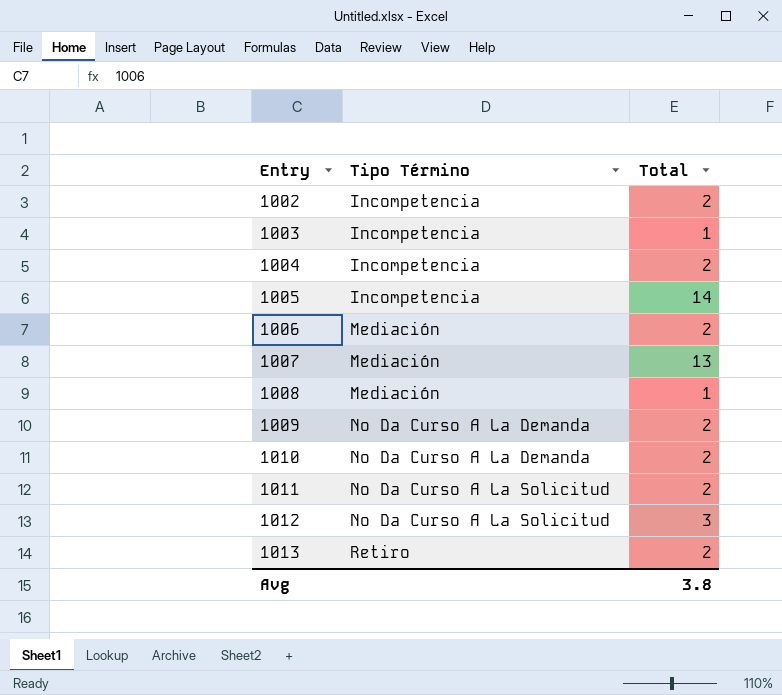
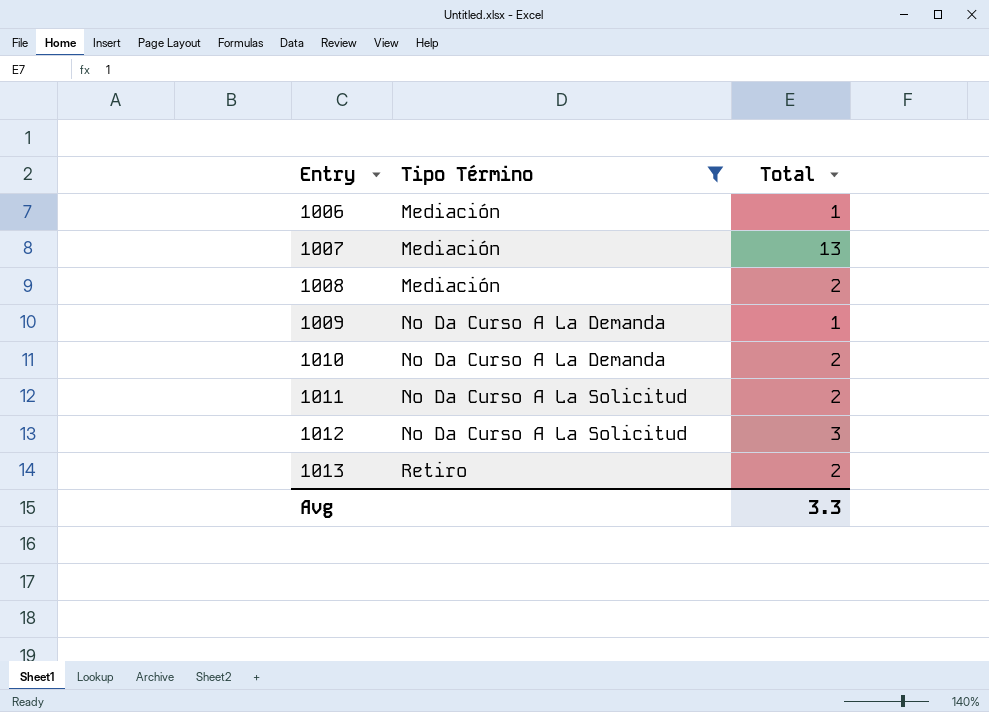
filter: none -> Tipo Término != Incompetencia
1006 | Total: 2 -> 1
1008 | Total: 1 -> 2
1009 | Total: 2 -> 1
Avg | Total: 3.8 -> 3.3

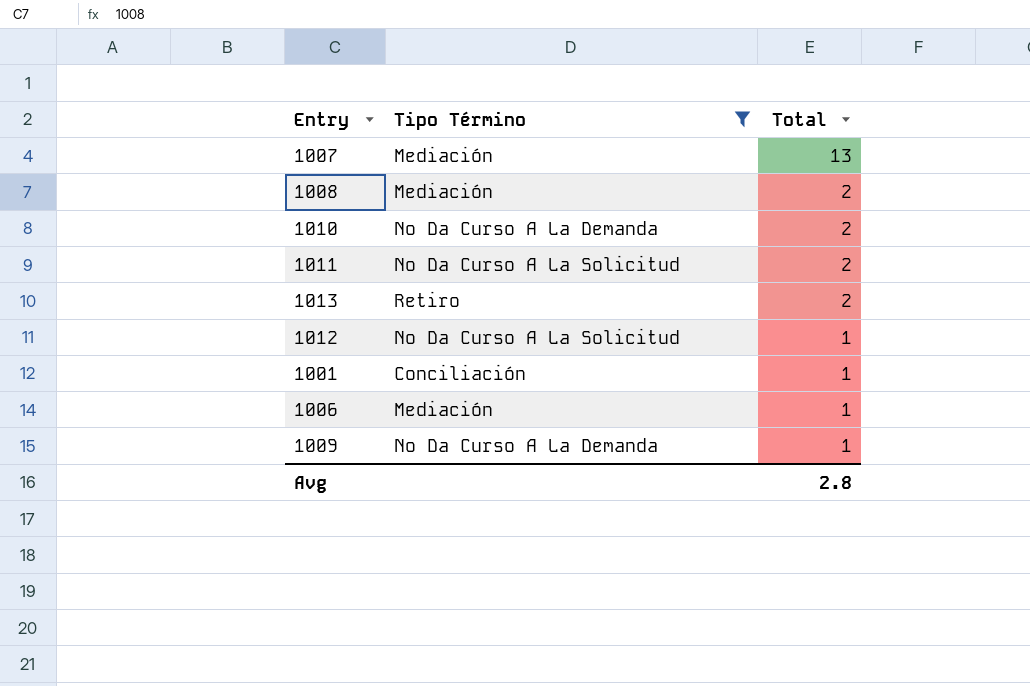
row order: Entry ascending -> Total descending
1012 | Total: 3 -> 1
row 1001: none -> Conciliación | 1
Avg | Total: 3.3 -> 2.8

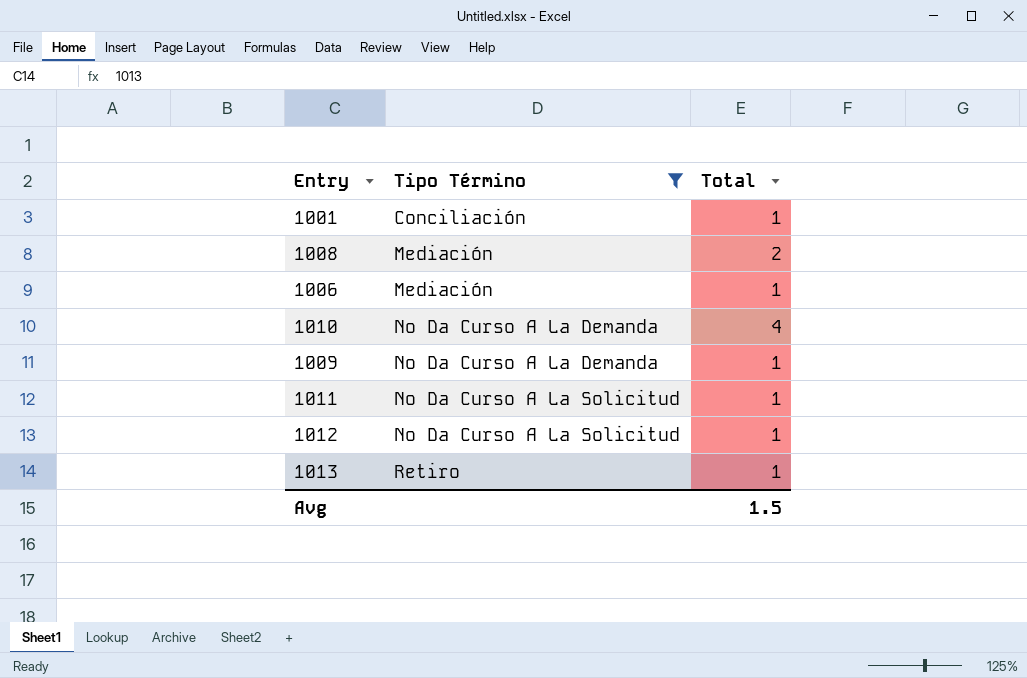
row order: Total descending -> Tipo Término ascending
row 1007: Mediación | 13 -> none
1010 | Total: 2 -> 4
1011 | Total: 2 -> 1
1013 | Total: 2 -> 1
Avg | Total: 2.8 -> 1.5

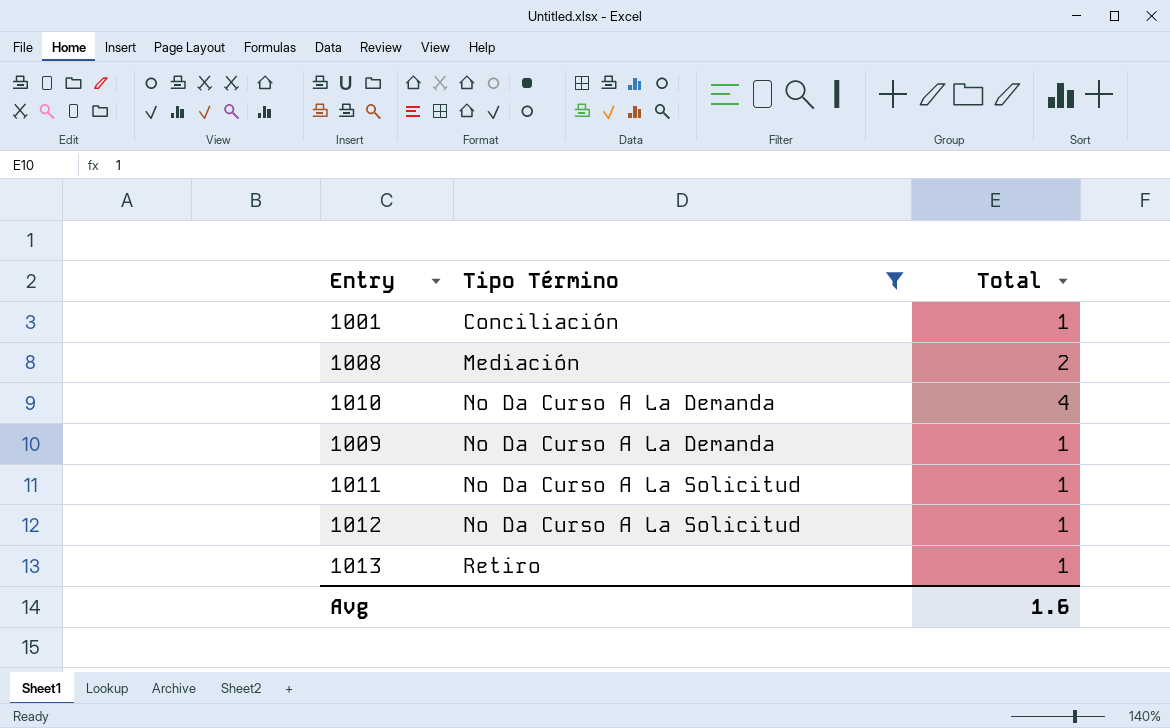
row 1006: Mediación | 1 -> none
Avg | Total: 1.5 -> 1.6

